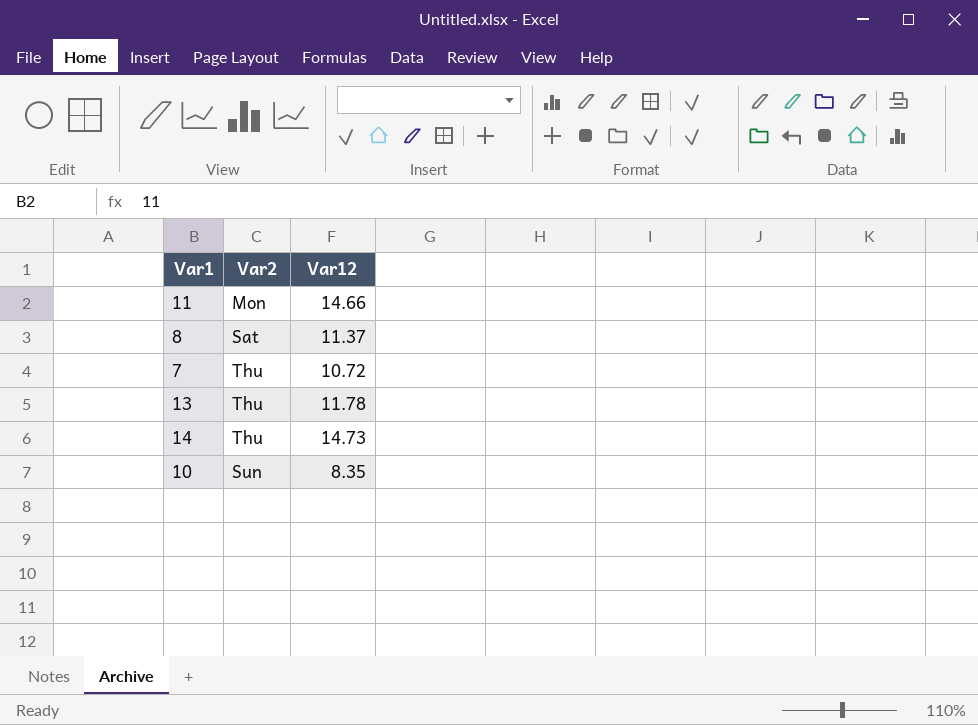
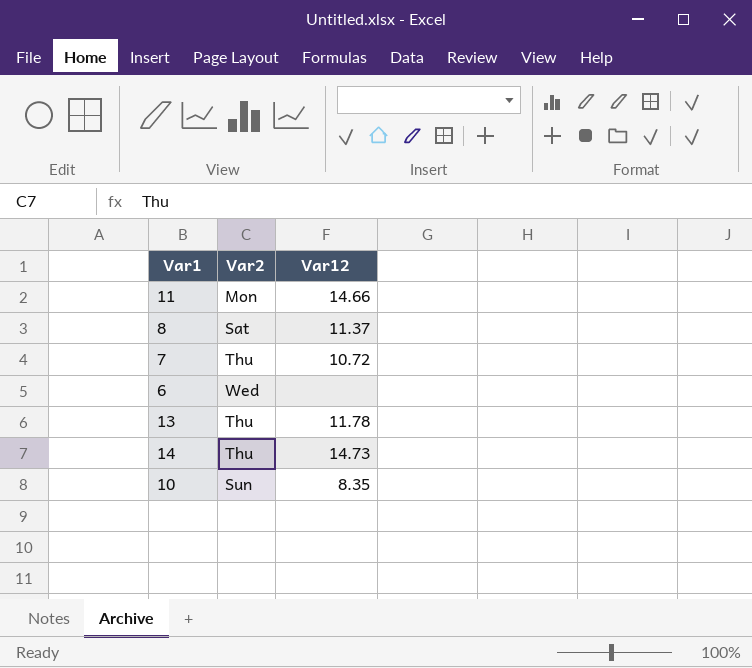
row 6: none -> Wed | none

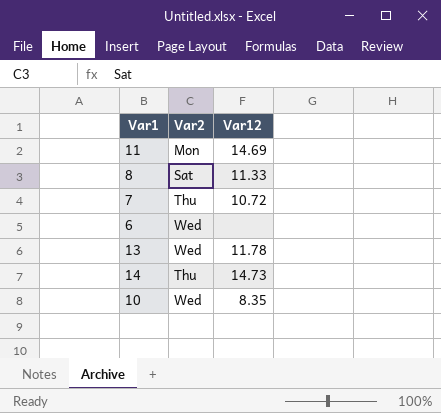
11 | Var12: 14.66 -> 14.69
8 | Var12: 11.37 -> 11.33
13 | Var2: Thu -> Wed
10 | Var2: Sun -> Wed

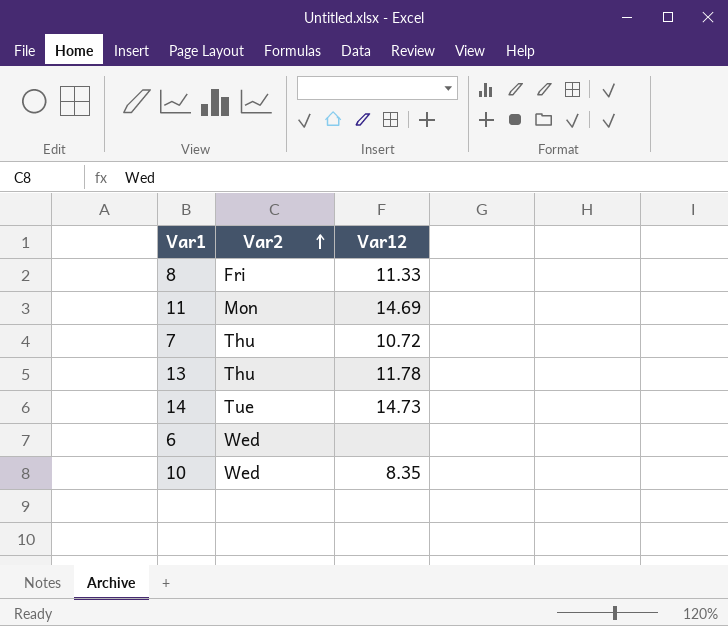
row order: none -> Var2 ascending
8 | Var2: Sat -> Fri
13 | Var2: Wed -> Thu
14 | Var2: Thu -> Tue

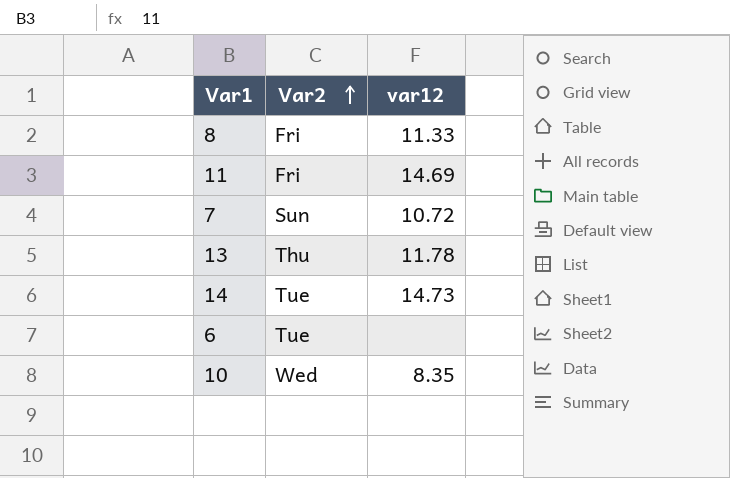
column name: Var12 -> var12
11 | Var2: Mon -> Fri
7 | Var2: Thu -> Sun
6 | Var2: Wed -> Tue

